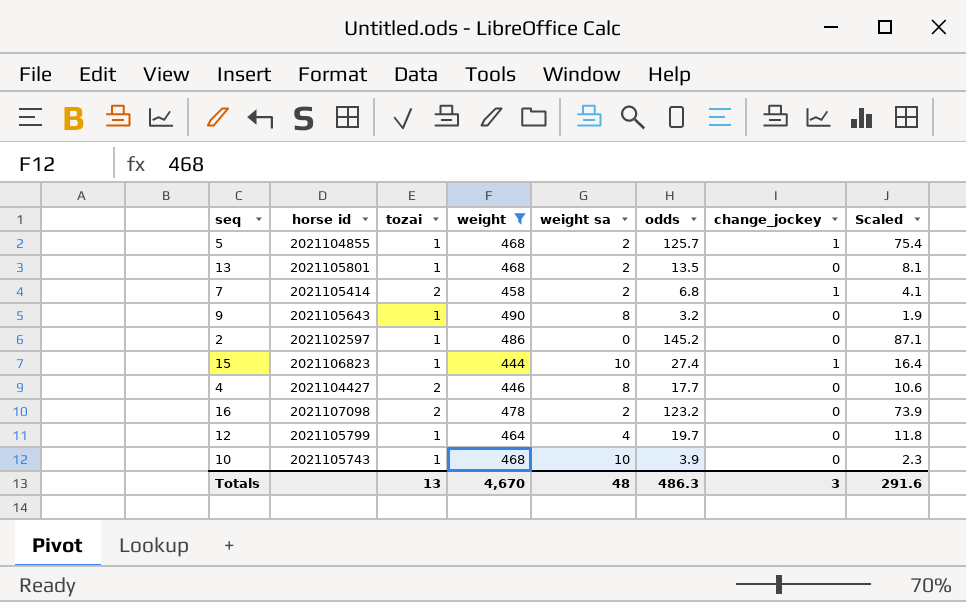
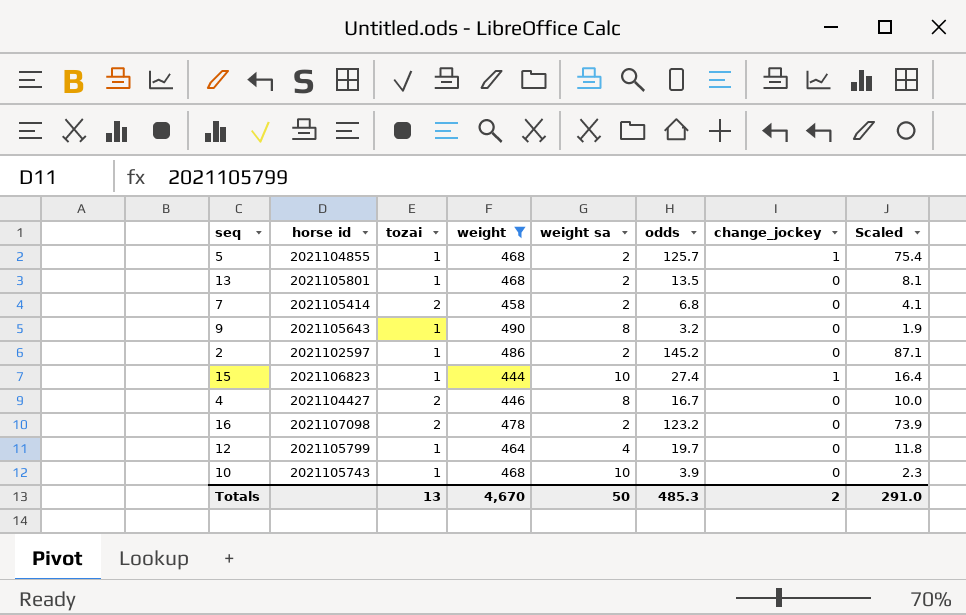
7 | change_jockey: 1 -> 0
2 | weight sa: 0 -> 2
4 | odds: 17.7 -> 16.7
4 | Scaled: 10.6 -> 10.0
Totals | weight sa: 48 -> 50
Totals | odds: 486.3 -> 485.3
Totals | change_jockey: 3 -> 2
Totals | Scaled: 291.6 -> 291.0

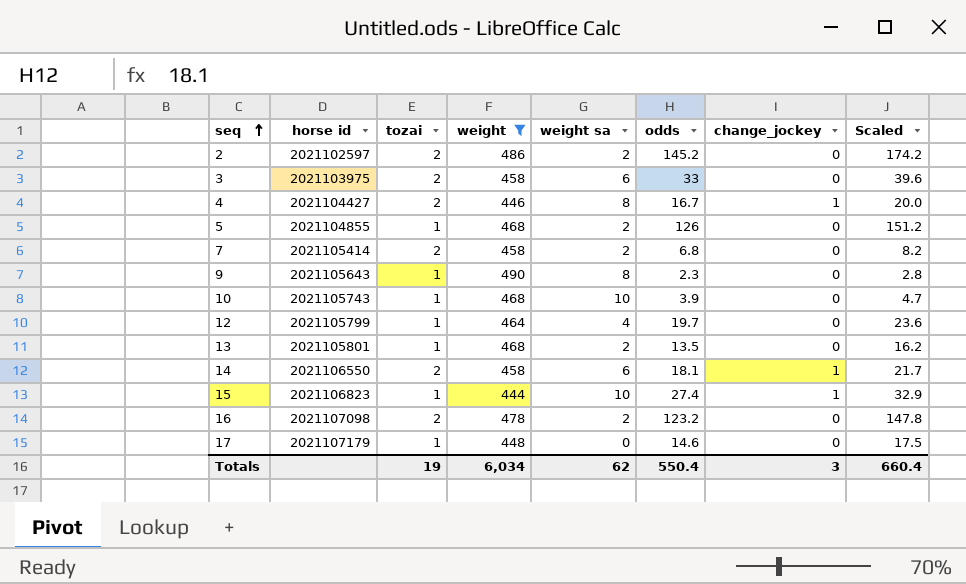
row order: none -> seq ascending
column Scaled | formula: [odds] * 0.6 -> [odds] * 1.2
2 | tozai: 1 -> 2
row 3: none -> 2021103975 | 2 | 458 | 6 | 33 | 0 | 39.6
4 | change_jockey: 0 -> 1
5 | odds: 125.7 -> 126
5 | change_jockey: 1 -> 0
9 | odds: 3.2 -> 2.3
row 14: none -> 2021106550 | 2 | 458 | 6 | 18.1 | 1 | 21.7
row 17: none -> 2021107179 | 1 | 448 | 0 | 14.6 | 0 | 17.5
Totals | tozai: 13 -> 19
Totals | weight: 4,670 -> 6,034
Totals | weight sa: 50 -> 62
Totals | odds: 485.3 -> 550.4
Totals | change_jockey: 2 -> 3
Totals | Scaled: 291.0 -> 660.4

